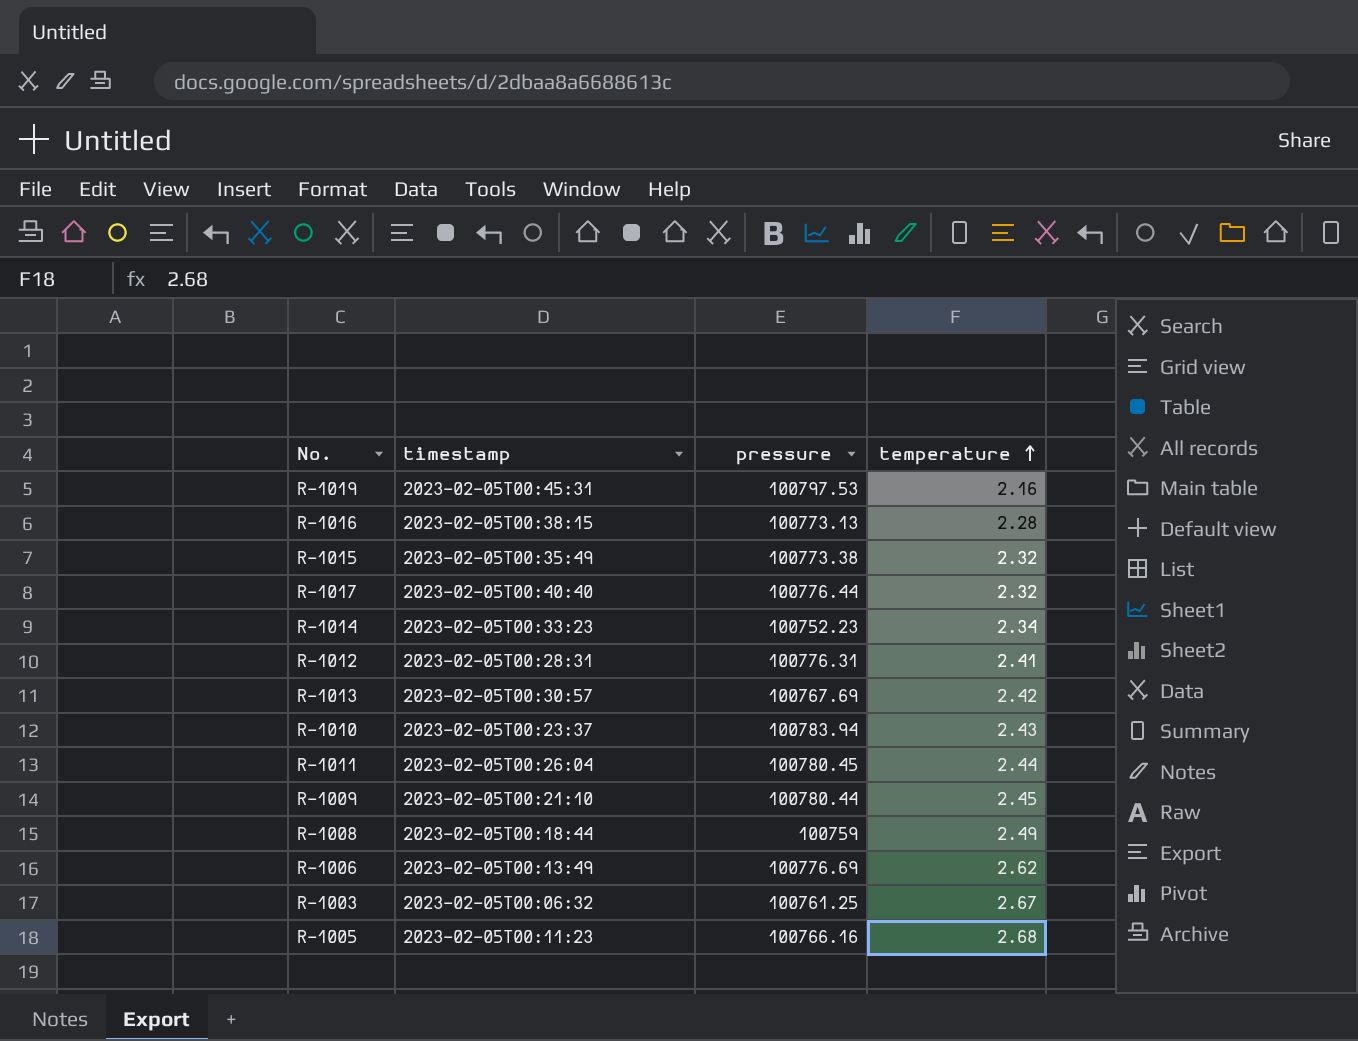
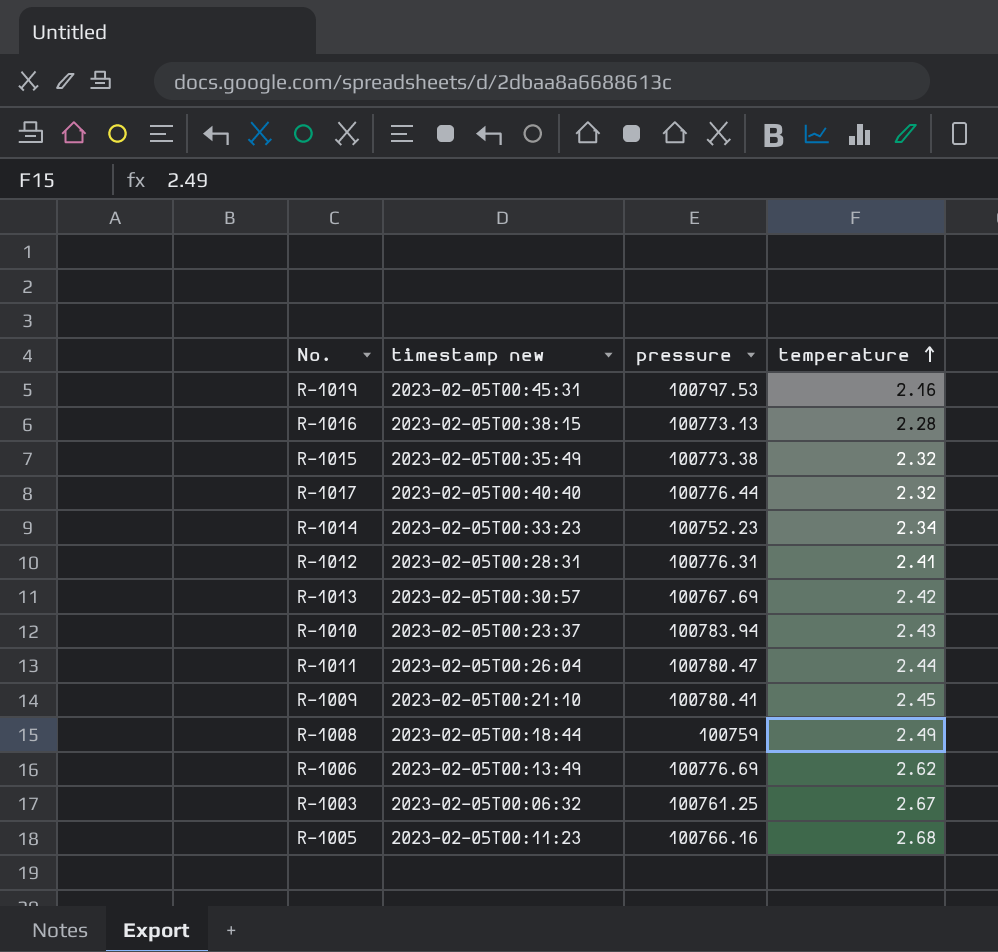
column name: timestamp -> timestamp new
R-1011 | pressure: 100780.45 -> 100780.47
R-1009 | pressure: 100780.44 -> 100780.41

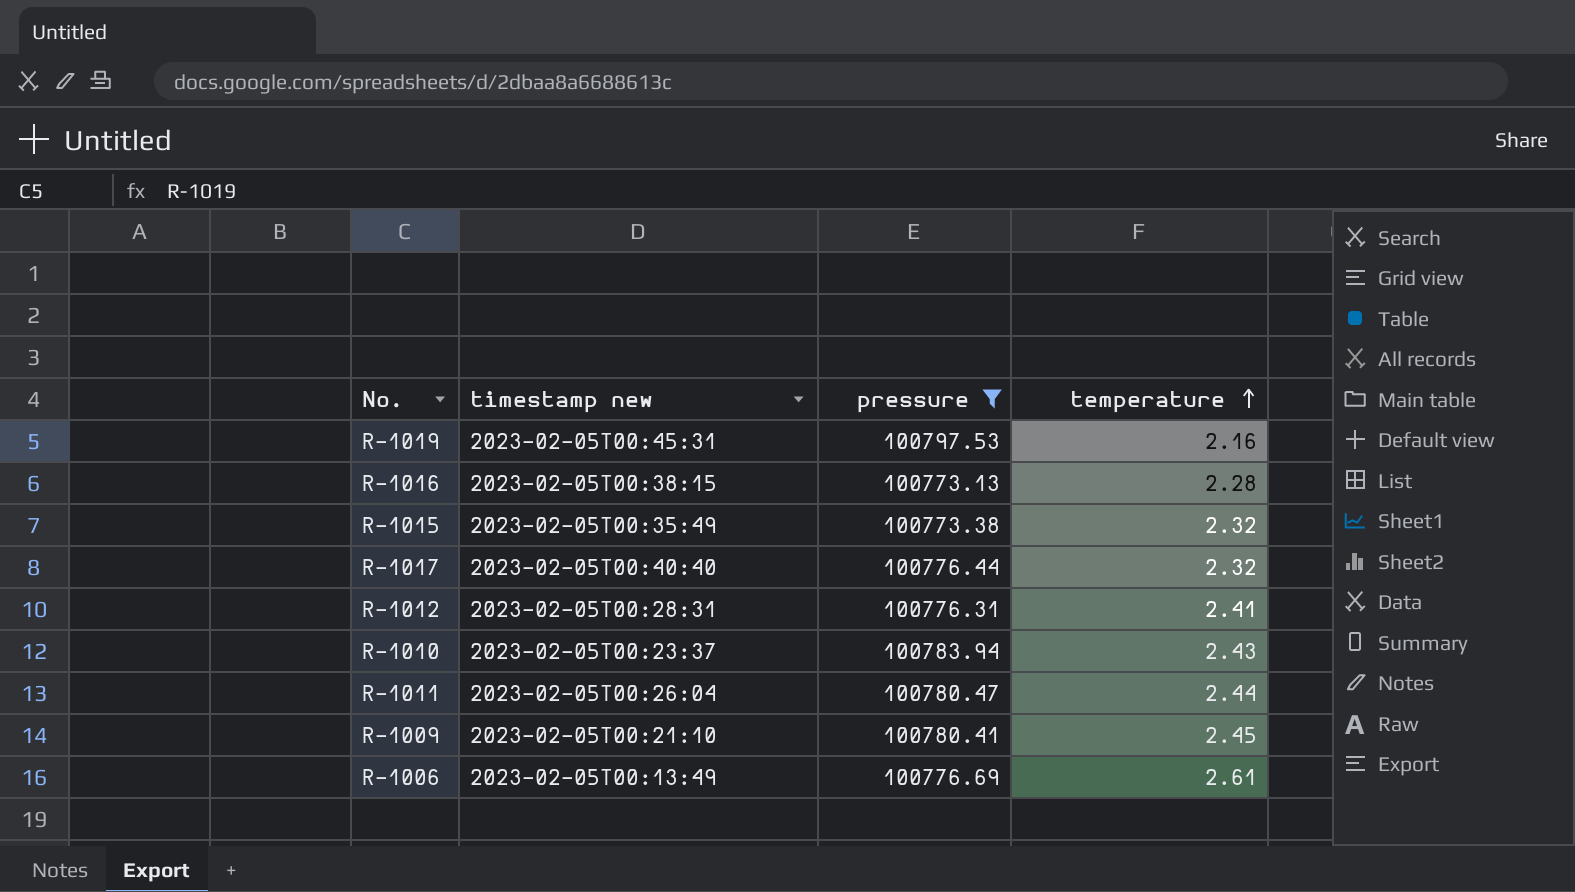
filter: none -> pressure >= 100773.13
R-1006 | temperature: 2.62 -> 2.61

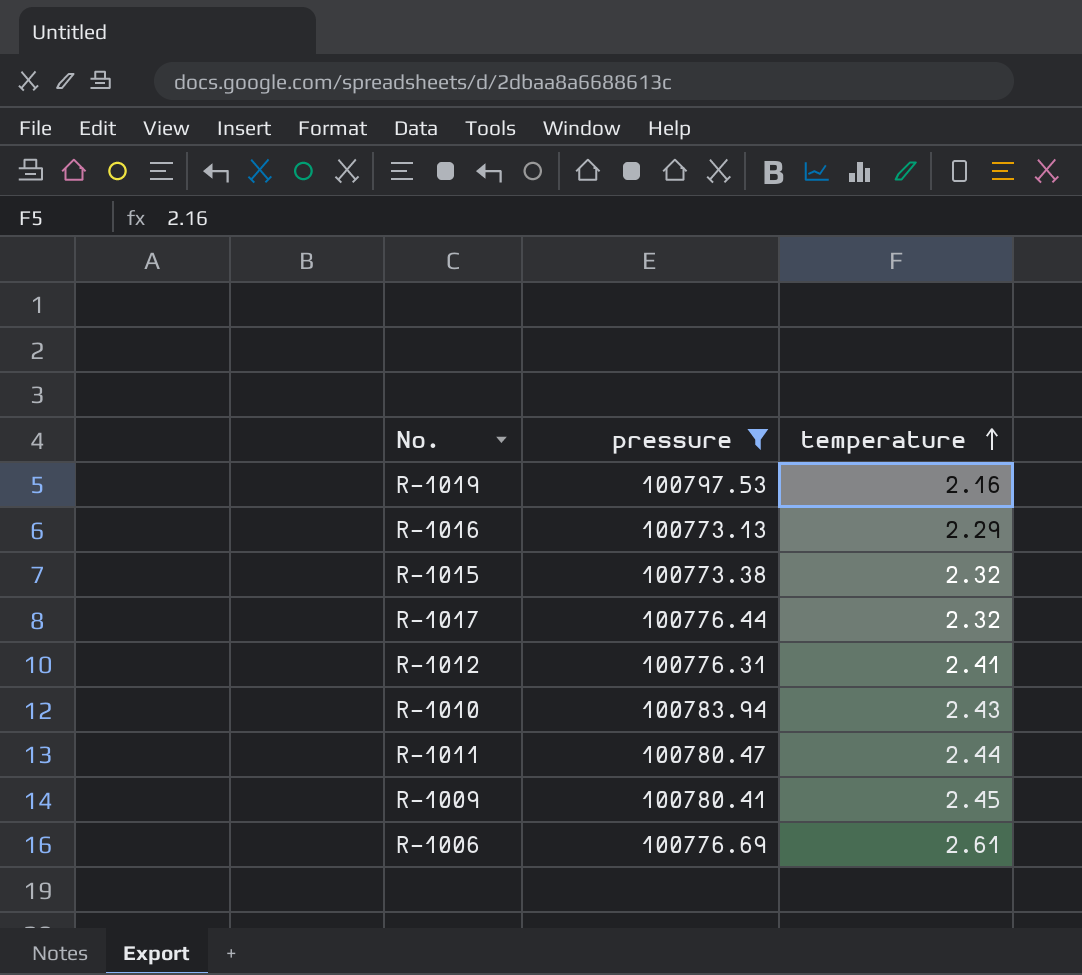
column timestamp new | position: 2 -> none
R-1016 | temperature: 2.28 -> 2.29

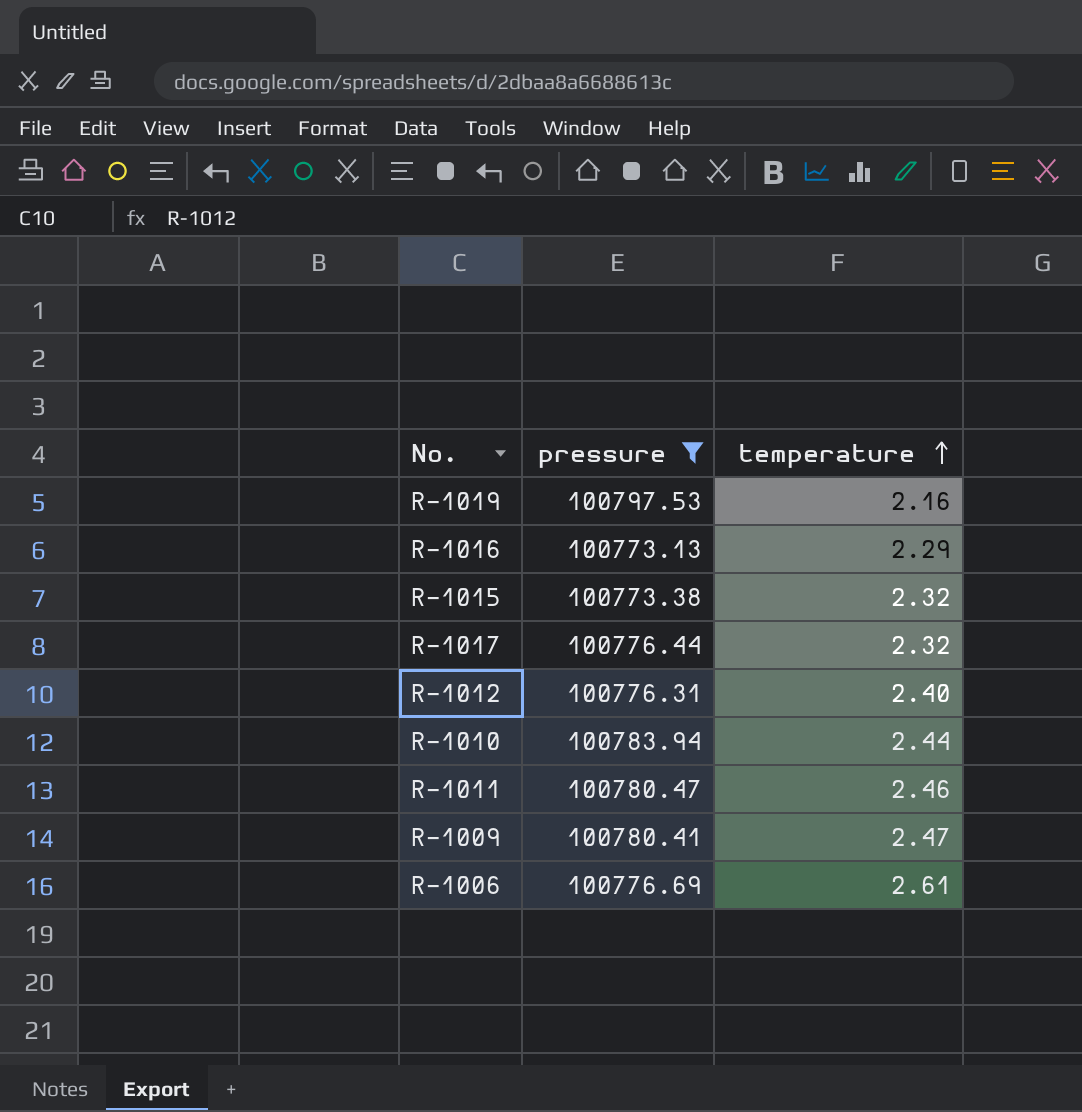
R-1012 | temperature: 2.41 -> 2.40
R-1010 | temperature: 2.43 -> 2.44
R-1011 | temperature: 2.44 -> 2.46
R-1009 | temperature: 2.45 -> 2.47

